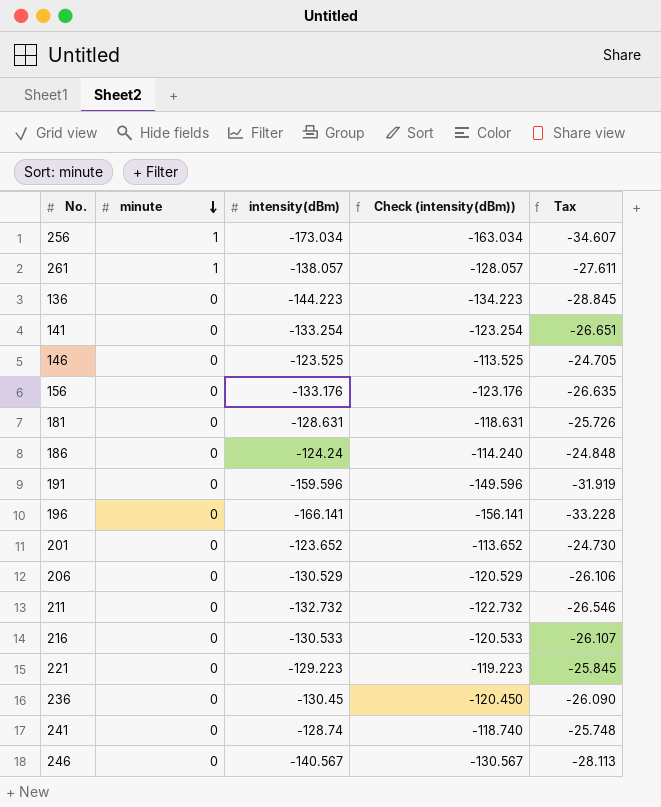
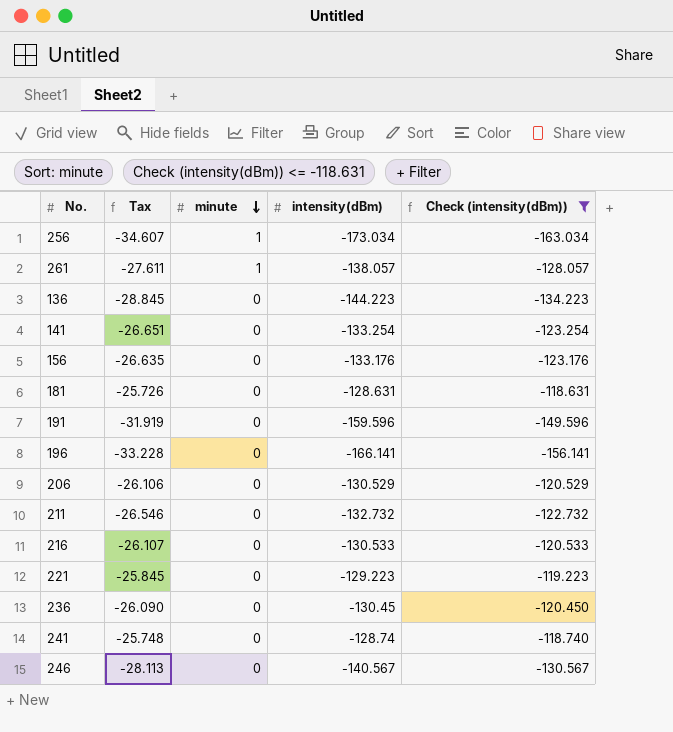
filter: none -> Check (intensity(dBm)) <= -118.631
column Tax | position: 5 -> 2

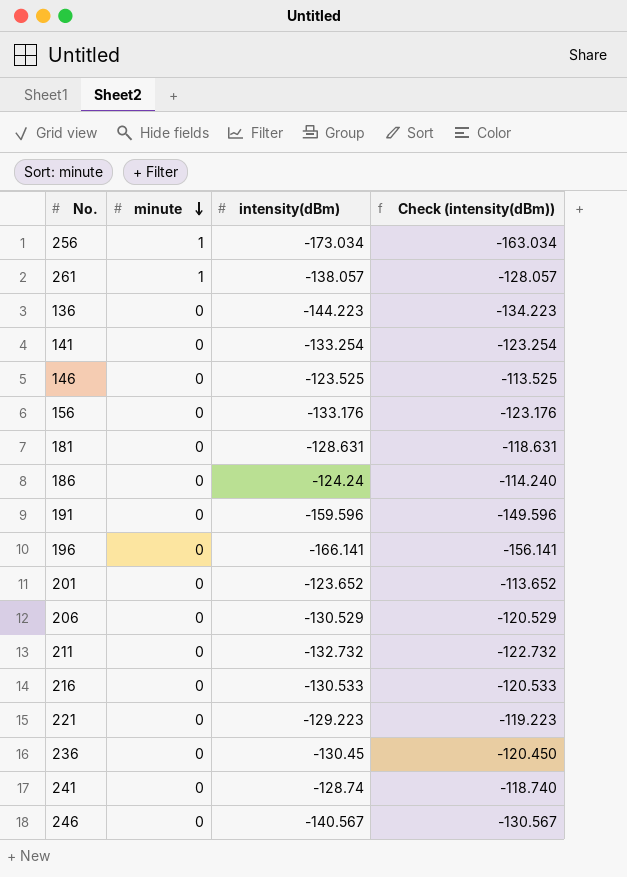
filter: Check (intensity(dBm)) <= -118.631 -> none
column Tax | formula: [intensity(dBm)] * 0.2 -> none

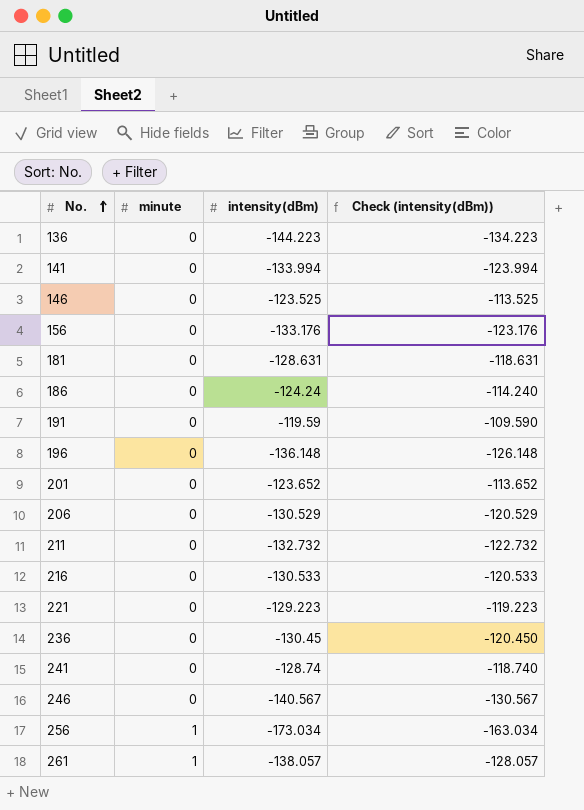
row order: minute descending -> No. ascending
141 | intensity(dBm): -133.254 -> -133.994
141 | Check (intensity(dBm)): -123.254 -> -123.994
191 | intensity(dBm): -159.596 -> -119.59
191 | Check (intensity(dBm)): -149.596 -> -109.590
196 | intensity(dBm): -166.141 -> -136.148
196 | Check (intensity(dBm)): -156.141 -> -126.148

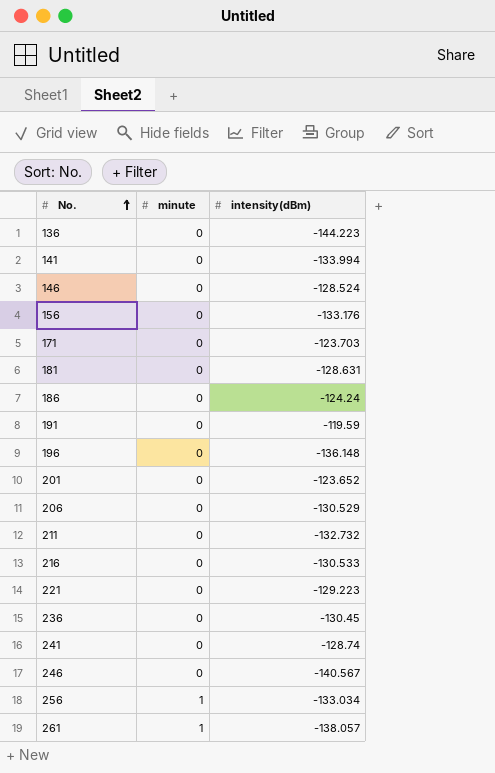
column Check (intensity(dBm)) | formula: [intensity(dBm)] + 10 -> none
146 | intensity(dBm): -123.525 -> -128.524
row 171: none -> 0 | -123.703
256 | intensity(dBm): -173.034 -> -133.034

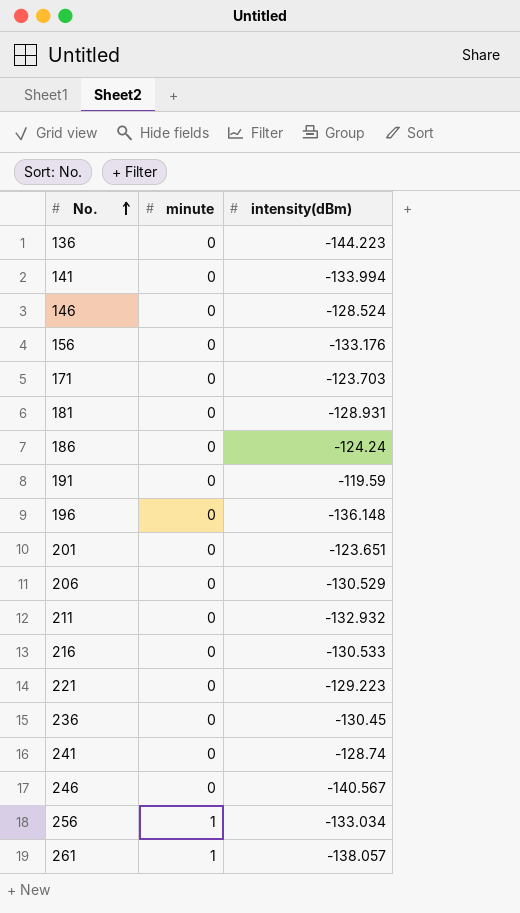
181 | intensity(dBm): -128.631 -> -128.931
201 | intensity(dBm): -123.652 -> -123.651
211 | intensity(dBm): -132.732 -> -132.932

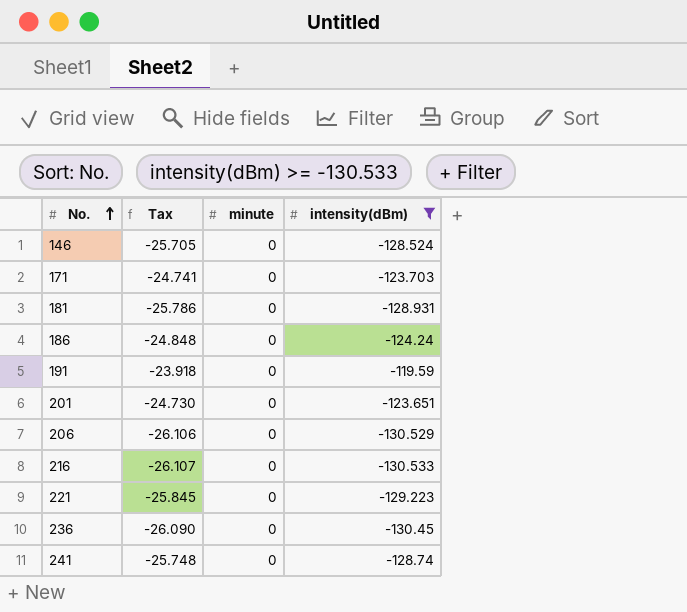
filter: none -> intensity(dBm) >= -130.533
column Tax | formula: none -> [intensity(dBm)] * 0.2

